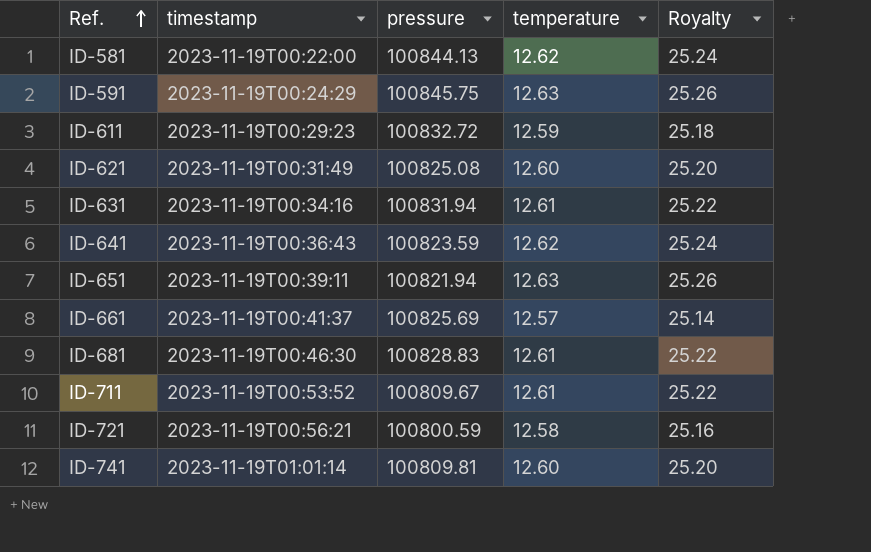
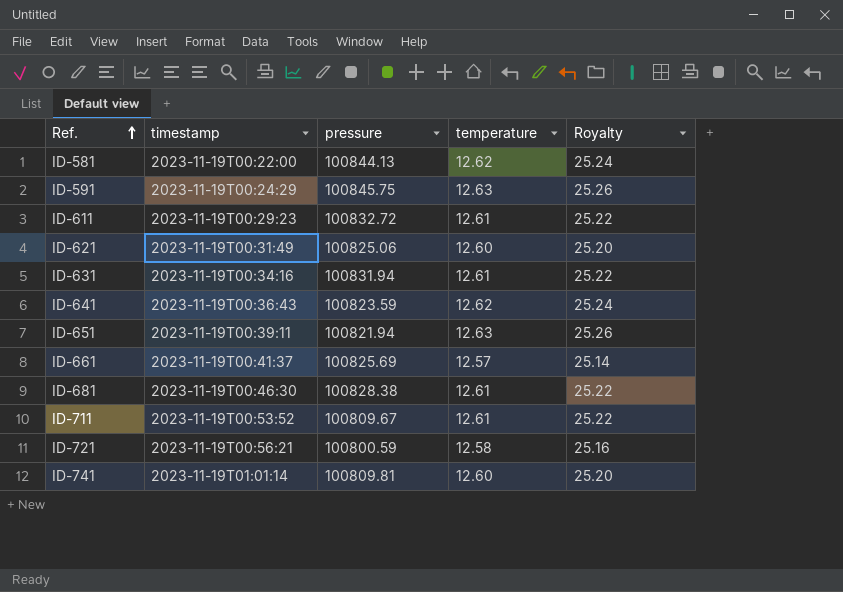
ID-611 | temperature: 12.59 -> 12.61
ID-611 | Royalty: 25.18 -> 25.22
ID-621 | pressure: 100825.08 -> 100825.06
ID-681 | pressure: 100828.83 -> 100828.38

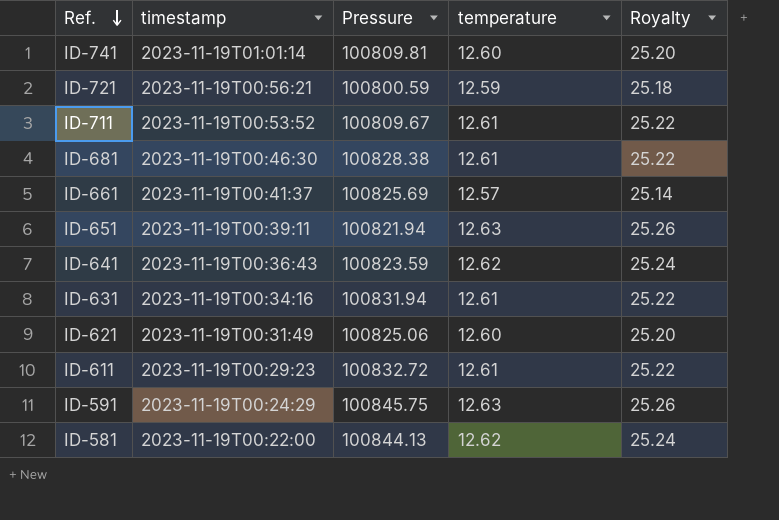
row order: Ref. ascending -> Ref. descending
column name: pressure -> Pressure
ID-721 | temperature: 12.58 -> 12.59
ID-721 | Royalty: 25.16 -> 25.18

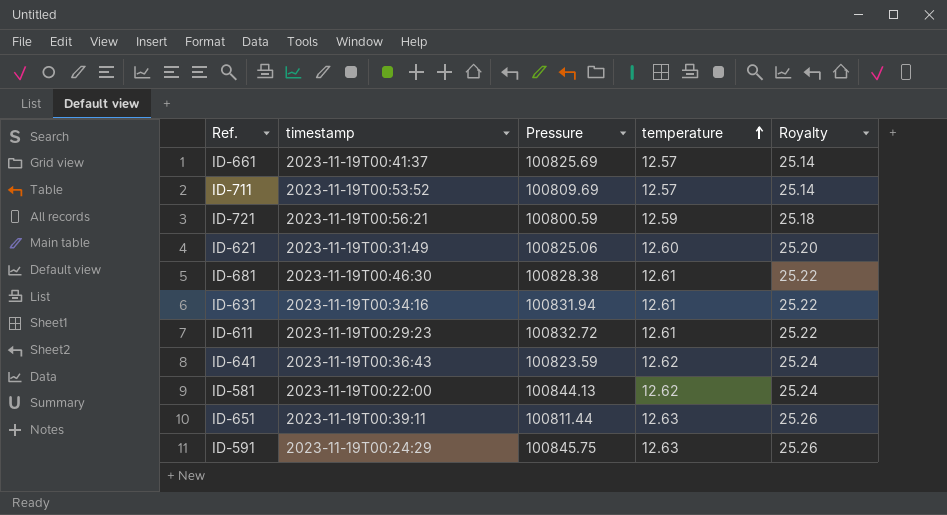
row order: Ref. descending -> temperature ascending
row ID-741: 2023-11-19T01:01:14 | 100809.81 | 12.60 | 25.20 -> none
ID-711 | Pressure: 100809.67 -> 100809.69
ID-711 | temperature: 12.61 -> 12.57
ID-711 | Royalty: 25.22 -> 25.14
ID-651 | Pressure: 100821.94 -> 100811.44

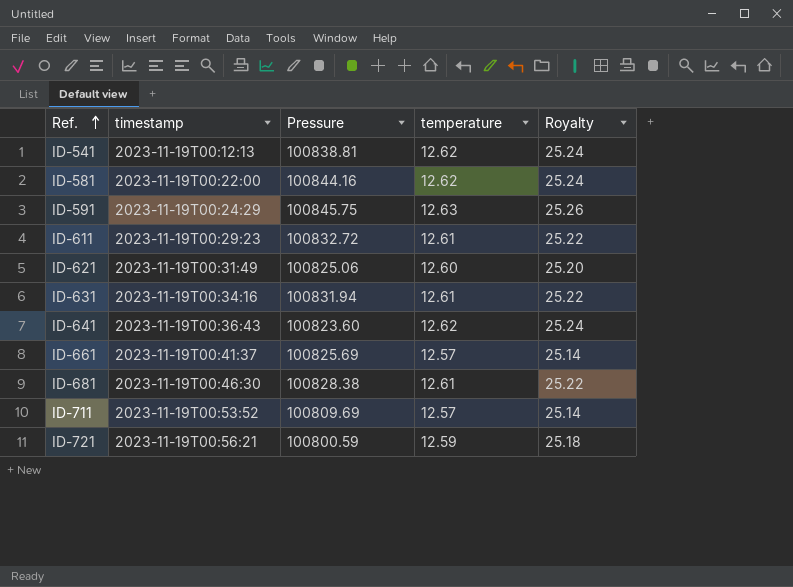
row order: temperature ascending -> Ref. ascending
row ID-651: 2023-11-19T00:39:11 | 100811.44 | 12.63 | 25.26 -> none
row ID-541: none -> 2023-11-19T00:12:13 | 100838.81 | 12.62 | 25.24
ID-581 | Pressure: 100844.13 -> 100844.16
ID-641 | Pressure: 100823.59 -> 100823.60

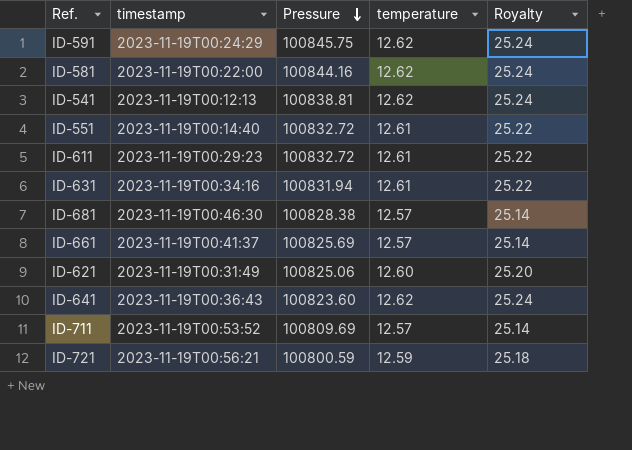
row order: Ref. ascending -> Pressure descending
ID-591 | temperature: 12.63 -> 12.62
ID-591 | Royalty: 25.26 -> 25.24
row ID-551: none -> 2023-11-19T00:14:40 | 100832.72 | 12.61 | 25.22
ID-681 | temperature: 12.61 -> 12.57
ID-681 | Royalty: 25.22 -> 25.14

